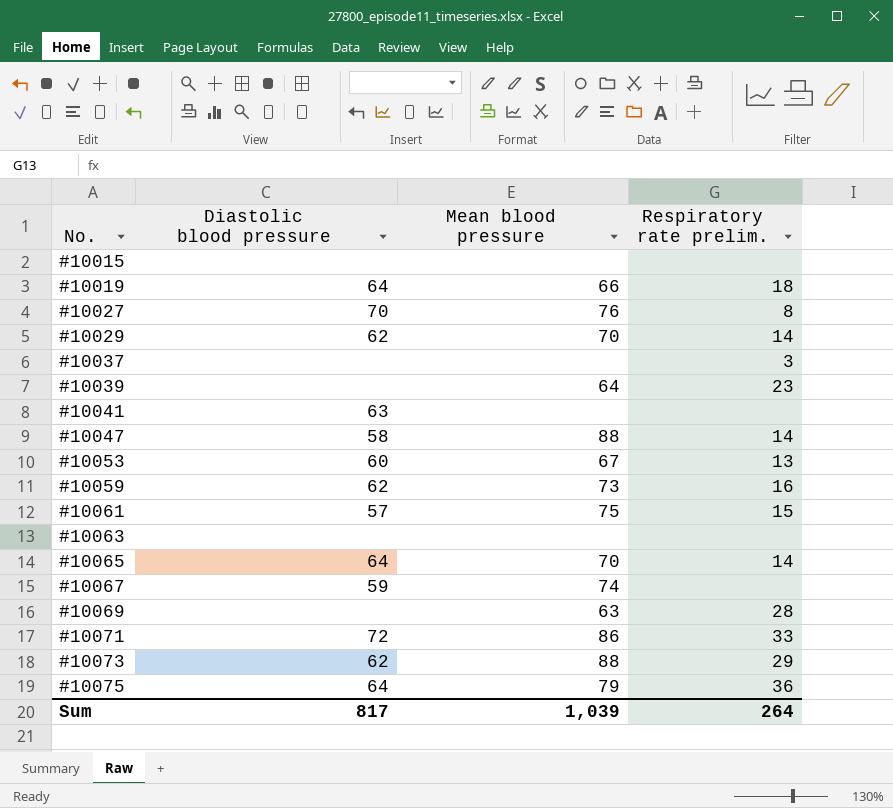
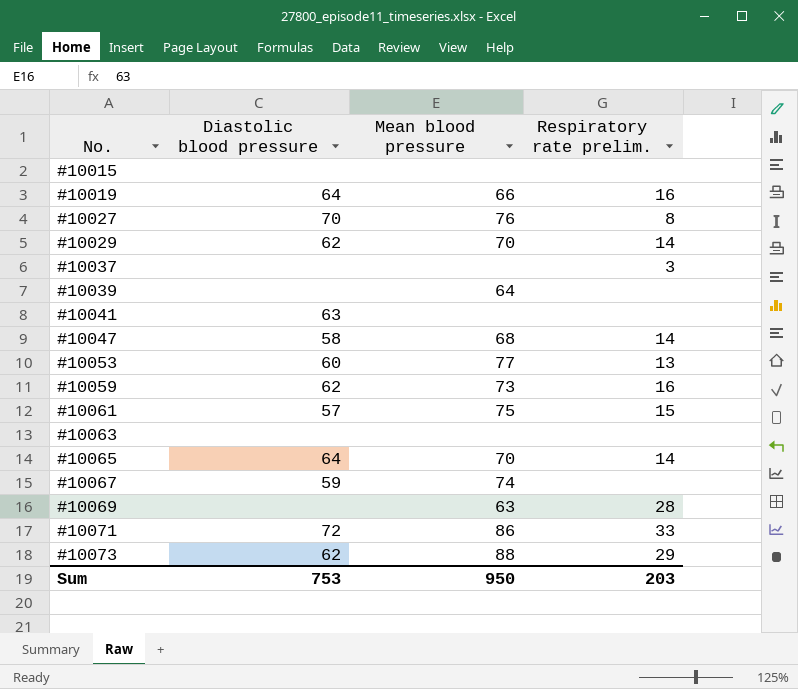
row #10075: 64 | 79 | 36 -> none
#10019 | Respiratory rate prelim.: 18 -> 16
#10039 | Respiratory rate prelim.: 23 -> none
#10047 | Mean blood pressure: 88 -> 68
#10053 | Mean blood pressure: 67 -> 77
Sum | Diastolic blood pressure: 817 -> 753
Sum | Mean blood pressure: 1,039 -> 950
Sum | Respiratory rate prelim.: 264 -> 203

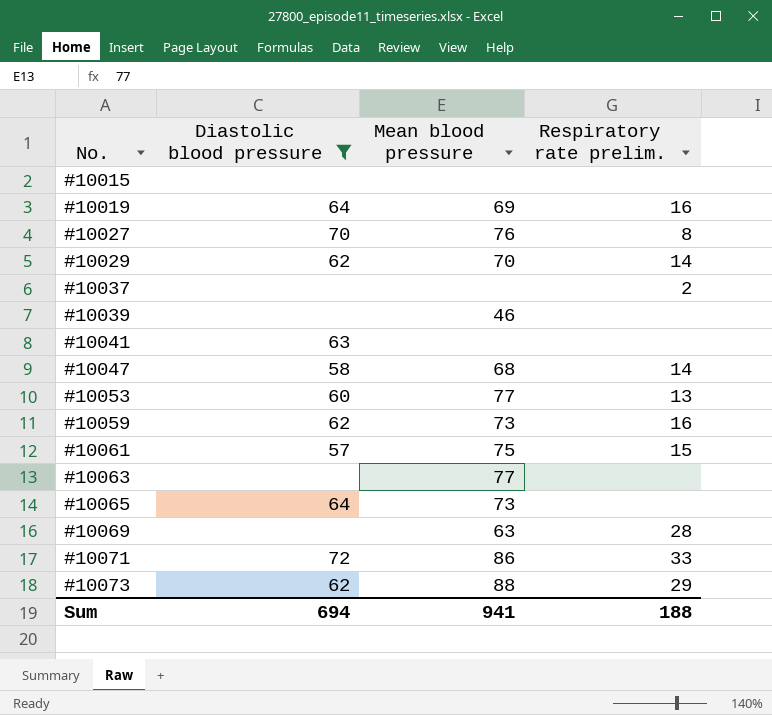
filter: none -> Diastolic blood pressure != 59
#10019 | Mean blood pressure: 66 -> 69
#10037 | Respiratory rate prelim.: 3 -> 2
#10039 | Mean blood pressure: 64 -> 46
#10063 | Mean blood pressure: none -> 77
#10065 | Mean blood pressure: 70 -> 73
#10065 | Respiratory rate prelim.: 14 -> none
Sum | Diastolic blood pressure: 753 -> 694
Sum | Mean blood pressure: 950 -> 941
Sum | Respiratory rate prelim.: 203 -> 188

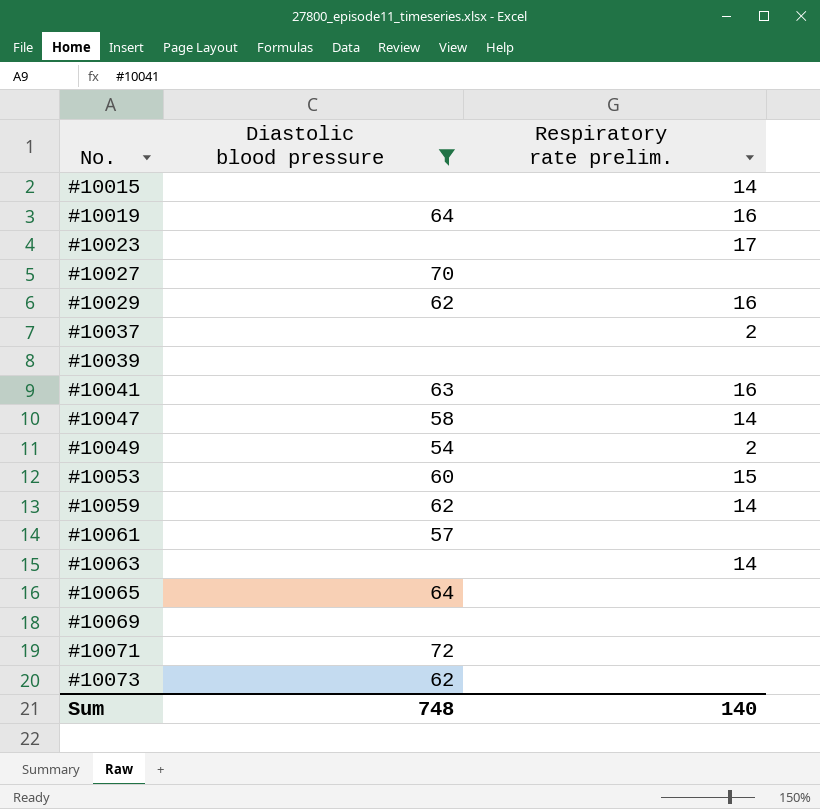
column Mean blood pressure | position: 3 -> none
#10015 | Respiratory rate prelim.: none -> 14
row #10023: none -> none | 17
#10027 | Respiratory rate prelim.: 8 -> none
#10029 | Respiratory rate prelim.: 14 -> 16
#10041 | Respiratory rate prelim.: none -> 16
row #10049: none -> 54 | 2
#10053 | Respiratory rate prelim.: 13 -> 15
#10059 | Respiratory rate prelim.: 16 -> 14
#10061 | Respiratory rate prelim.: 15 -> none
#10063 | Respiratory rate prelim.: none -> 14
#10069 | Respiratory rate prelim.: 28 -> none
#10071 | Respiratory rate prelim.: 33 -> none
#10073 | Respiratory rate prelim.: 29 -> none
Sum | Diastolic blood pressure: 694 -> 748
Sum | Respiratory rate prelim.: 188 -> 140

